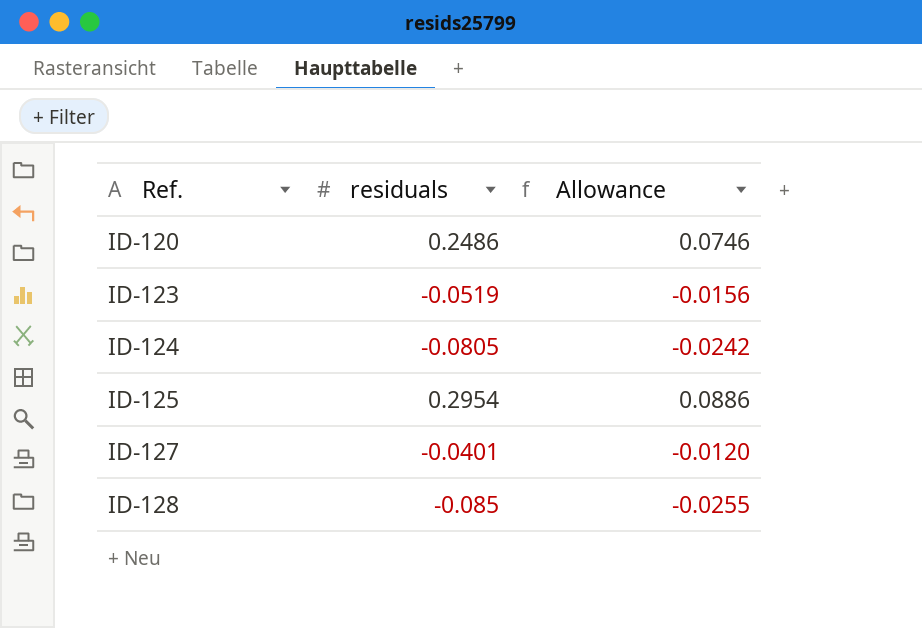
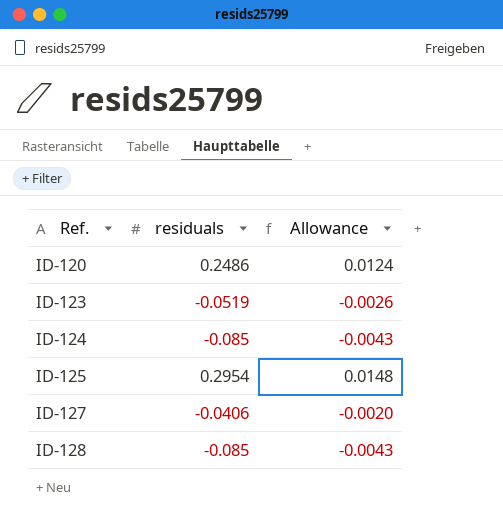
column Allowance | formula: [residuals] * 0.3 -> [residuals] * 0.05
ID-124 | residuals: -0.0805 -> -0.085
ID-127 | residuals: -0.0401 -> -0.0406

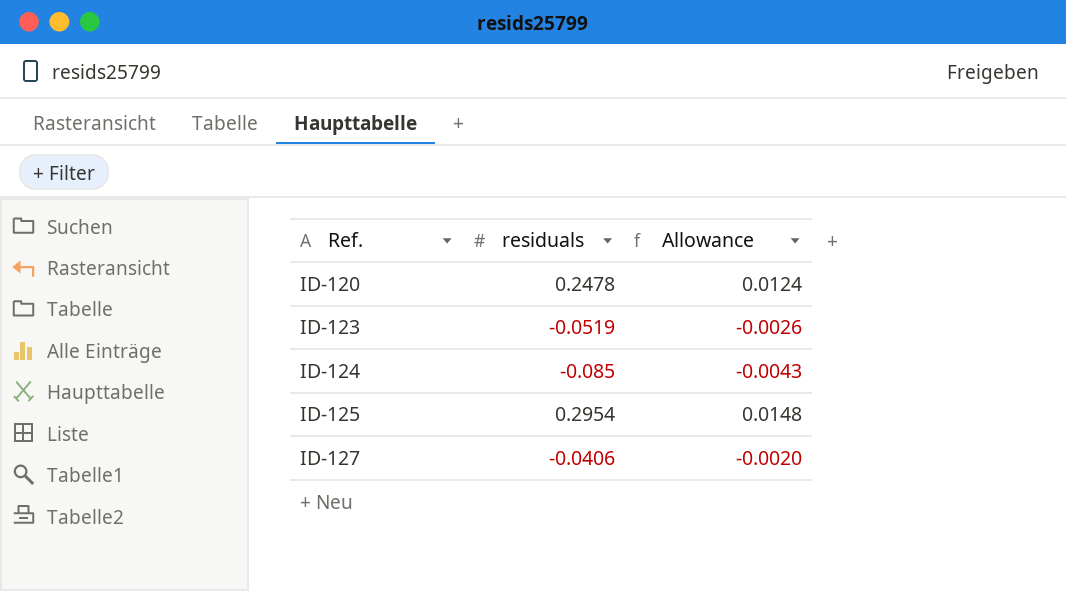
row ID-128: -0.085 | -0.0043 -> none
ID-120 | residuals: 0.2486 -> 0.2478

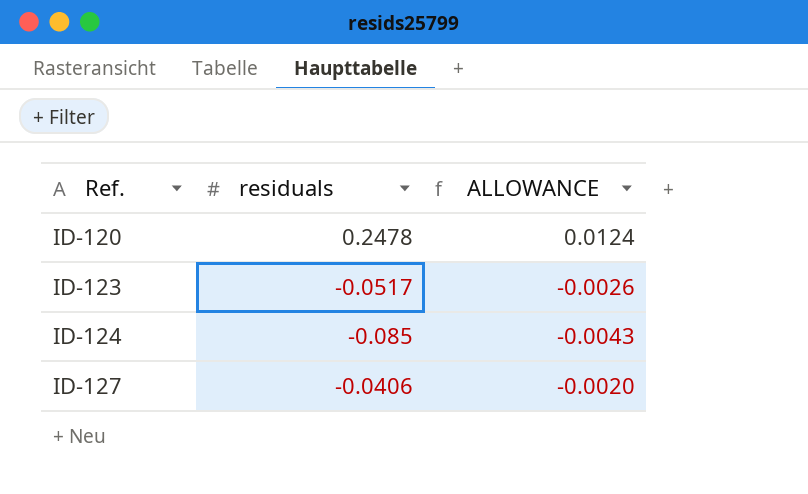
column name: Allowance -> ALLOWANCE
row ID-125: 0.2954 | 0.0148 -> none
ID-123 | residuals: -0.0519 -> -0.0517

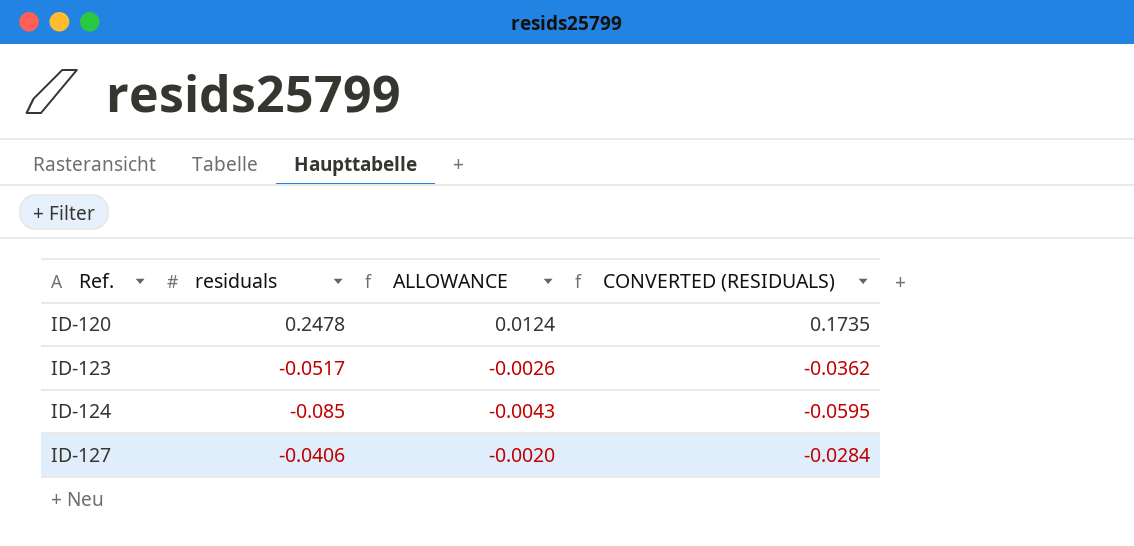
column CONVERTED (RESIDUALS) | formula: none -> [residuals] * 0.7

